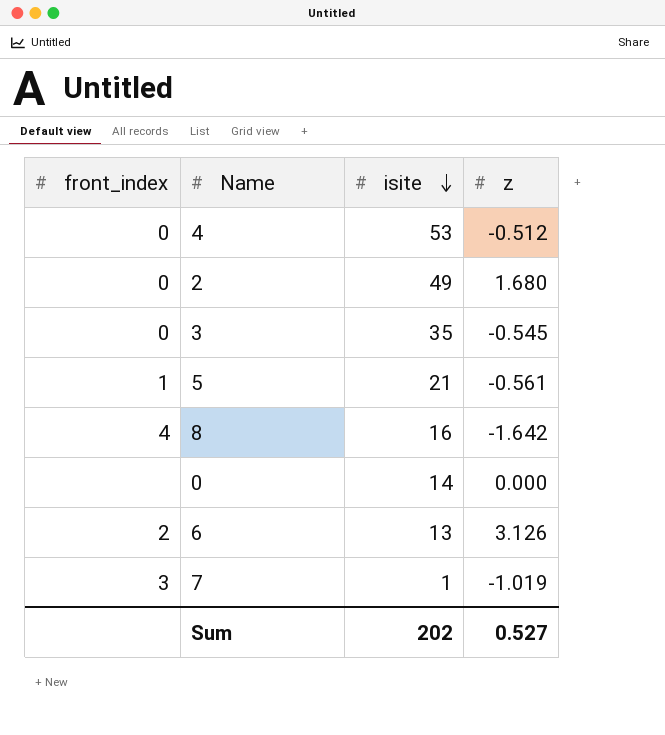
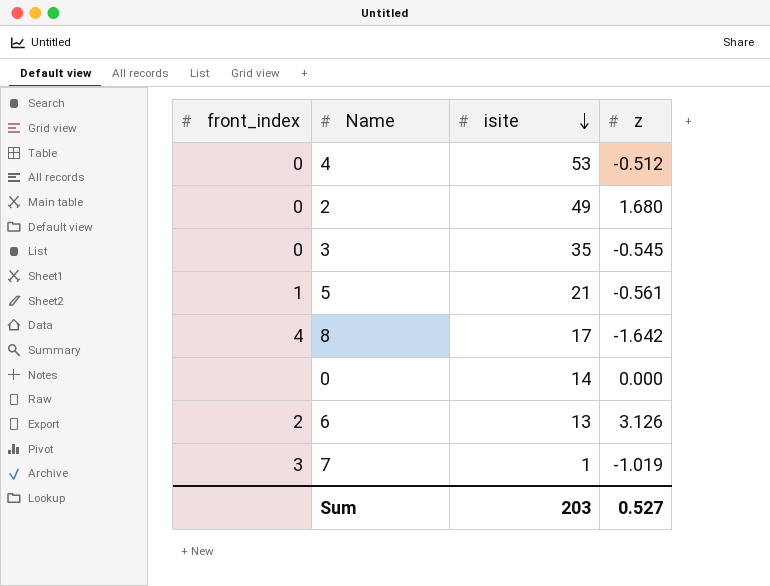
8 | isite: 16 -> 17
Sum | isite: 202 -> 203

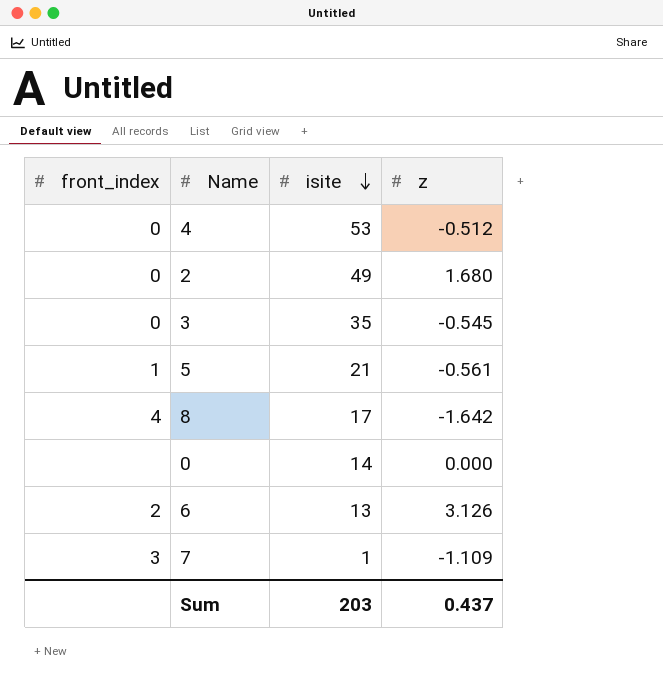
7 | z: -1.019 -> -1.109
Sum | z: 0.527 -> 0.437

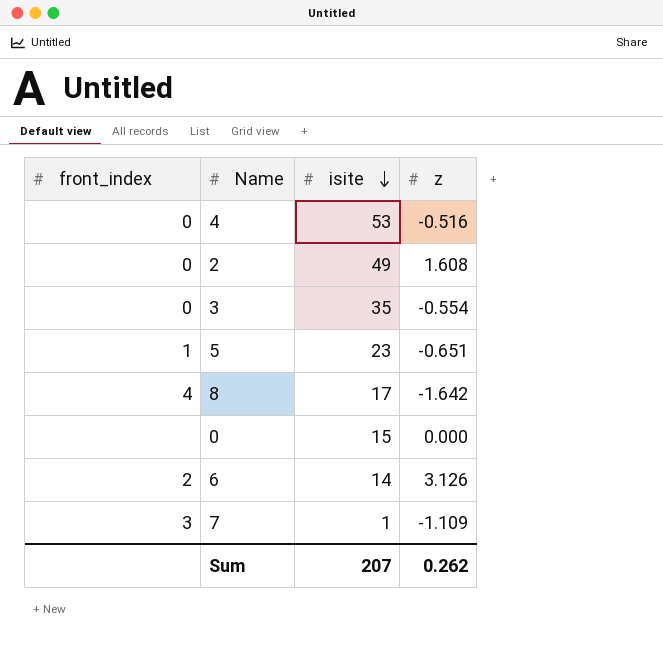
4 | z: -0.512 -> -0.516
2 | z: 1.680 -> 1.608
3 | z: -0.545 -> -0.554
5 | isite: 21 -> 23
5 | z: -0.561 -> -0.651
0 | isite: 14 -> 15
6 | isite: 13 -> 14
Sum | isite: 203 -> 207
Sum | z: 0.437 -> 0.262

